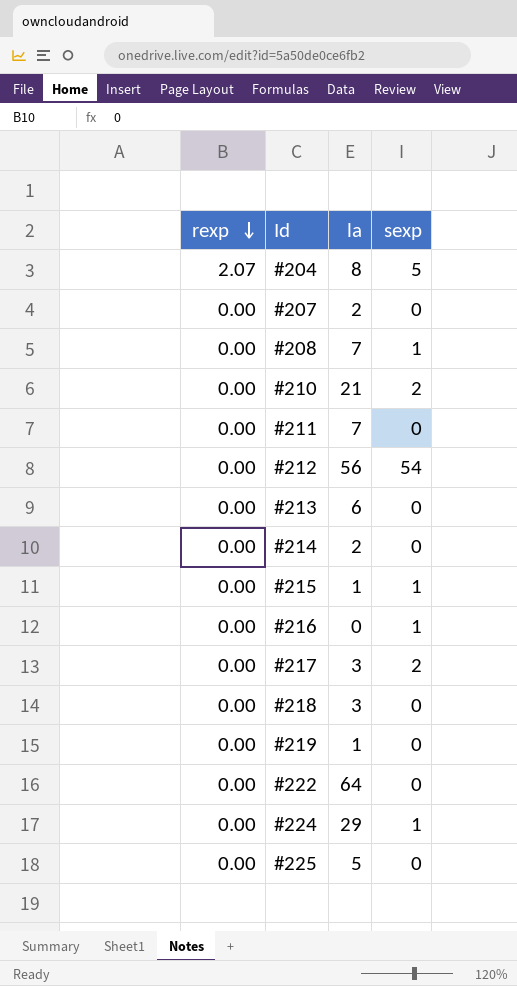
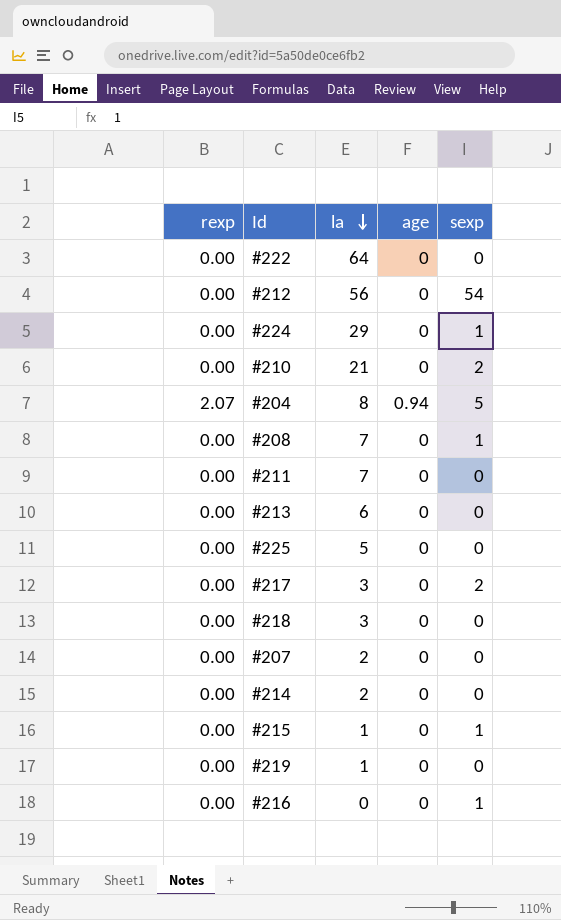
row order: rexp descending -> la descending
column age | position: none -> 4

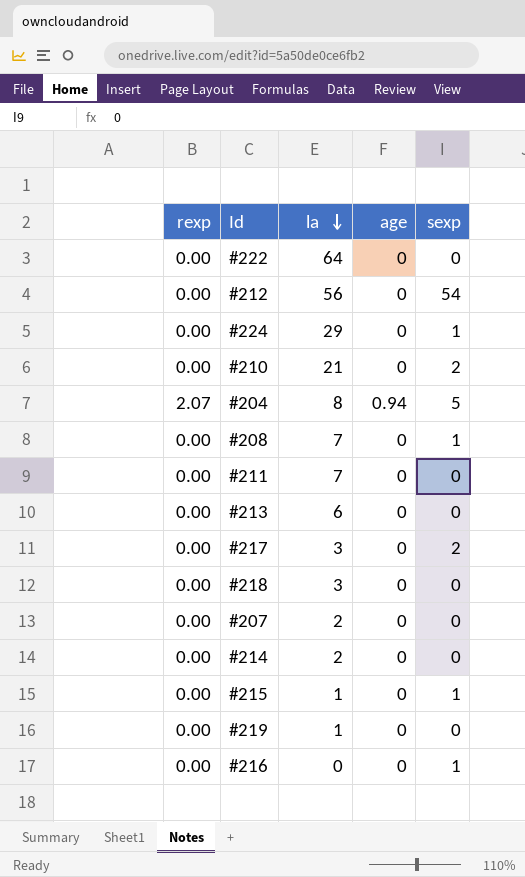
row #225: 0.00 | 5 | 0 | 0 -> none

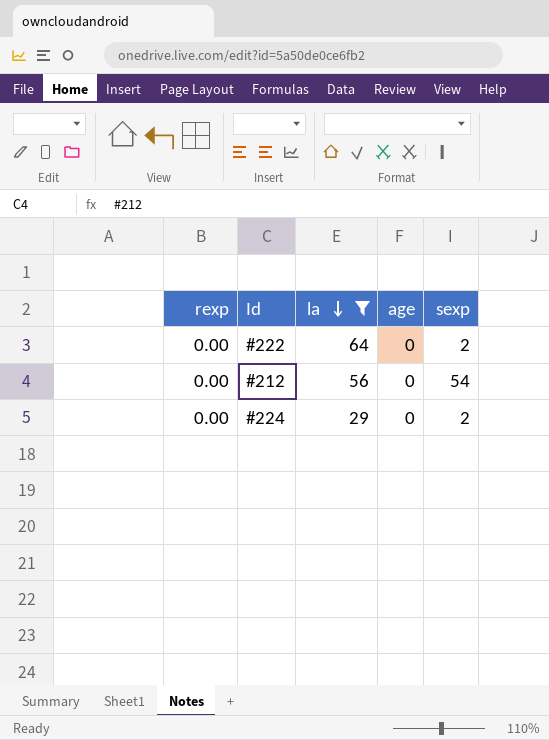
filter: none -> la >= 29
#222 | sexp: 0 -> 2
#224 | sexp: 1 -> 2

